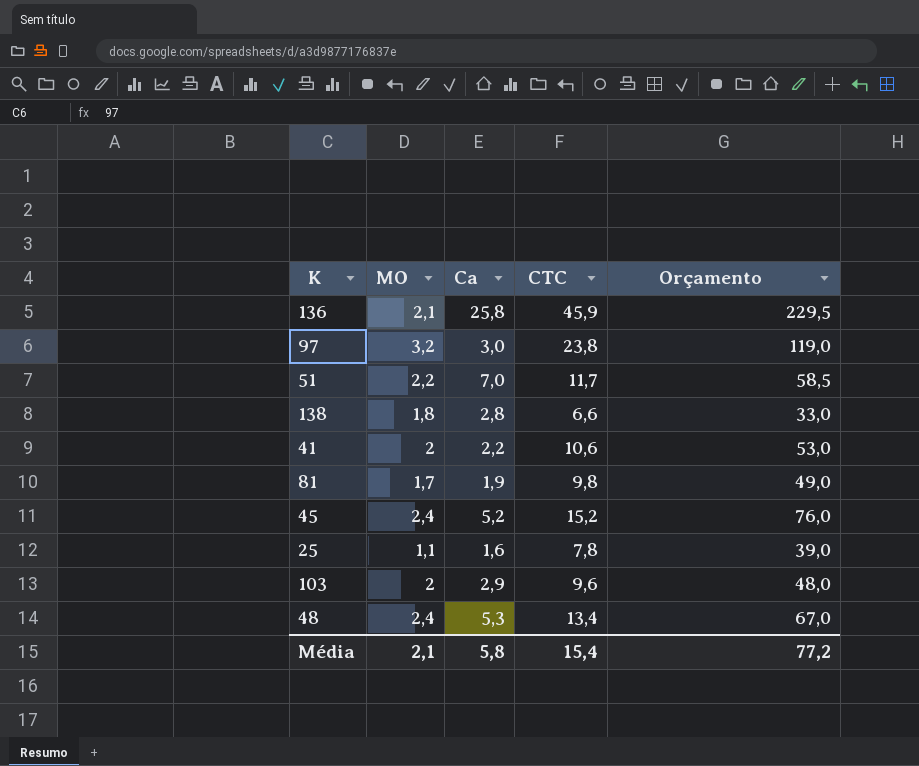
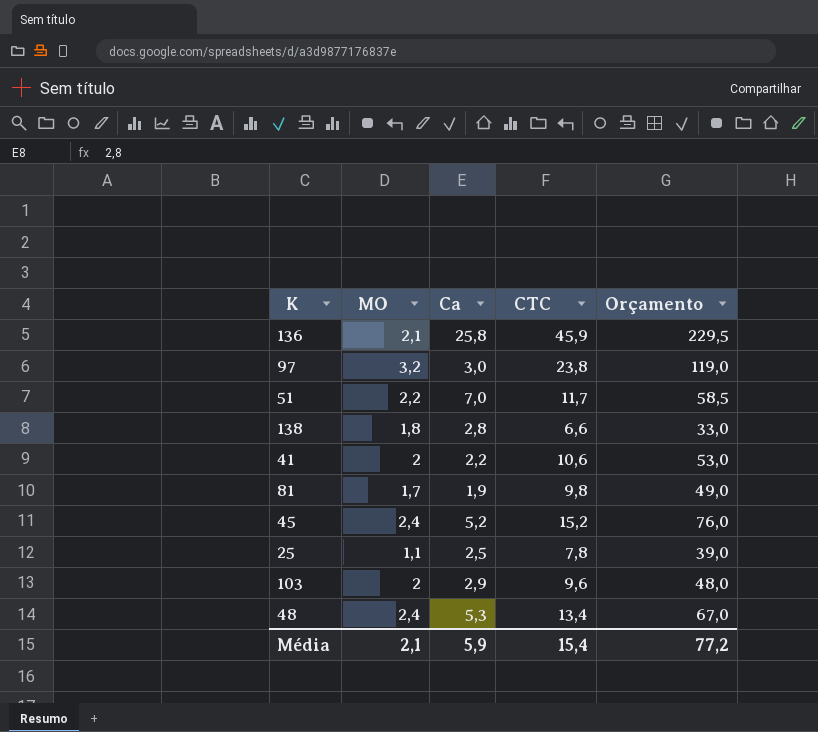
25 | Ca: 1,6 -> 2,5
Média | Ca: 5,8 -> 5,9

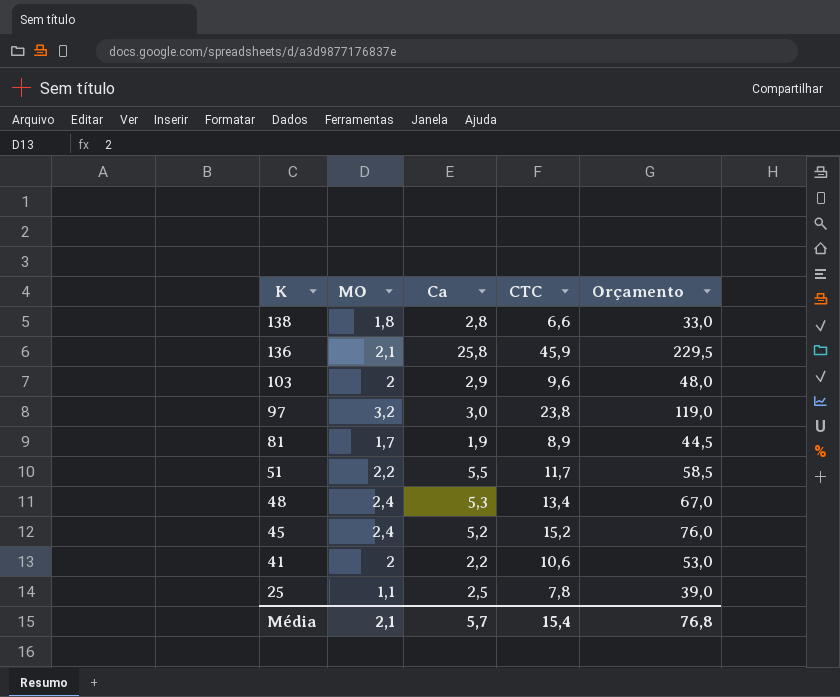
row order: none -> K descending
81 | CTC: 9,8 -> 8,9
81 | Orçamento: 49,0 -> 44,5
51 | Ca: 7,0 -> 5,5
Média | Ca: 5,9 -> 5,7
Média | Orçamento: 77,2 -> 76,8

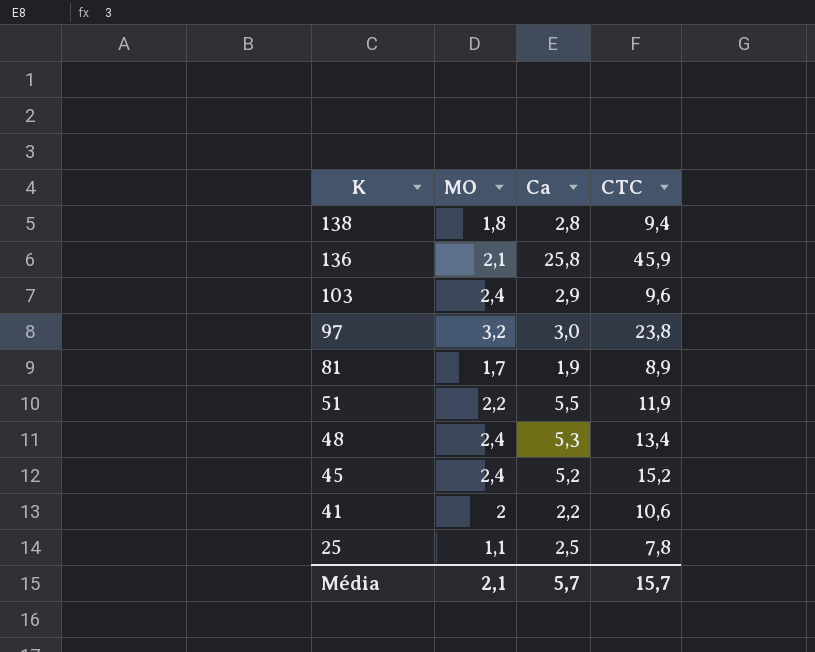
column Orçamento | formula: [CTC] * 5 -> none
138 | CTC: 6,6 -> 9,4
103 | MO: 2 -> 2,4
51 | CTC: 11,7 -> 11,9
Média | CTC: 15,4 -> 15,7

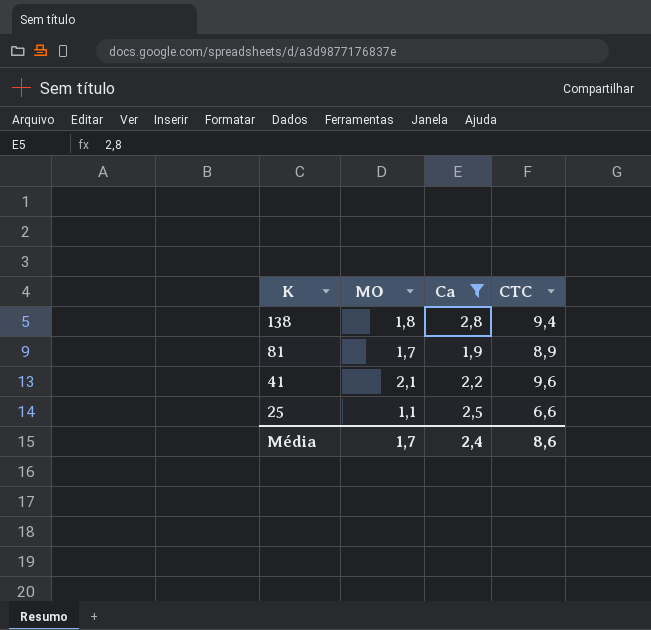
filter: none -> Ca <= 2,8
41 | MO: 2 -> 2,1
41 | CTC: 10,6 -> 9,6
25 | CTC: 7,8 -> 6,6
Média | MO: 2,1 -> 1,7
Média | Ca: 5,7 -> 2,4
Média | CTC: 15,7 -> 8,6

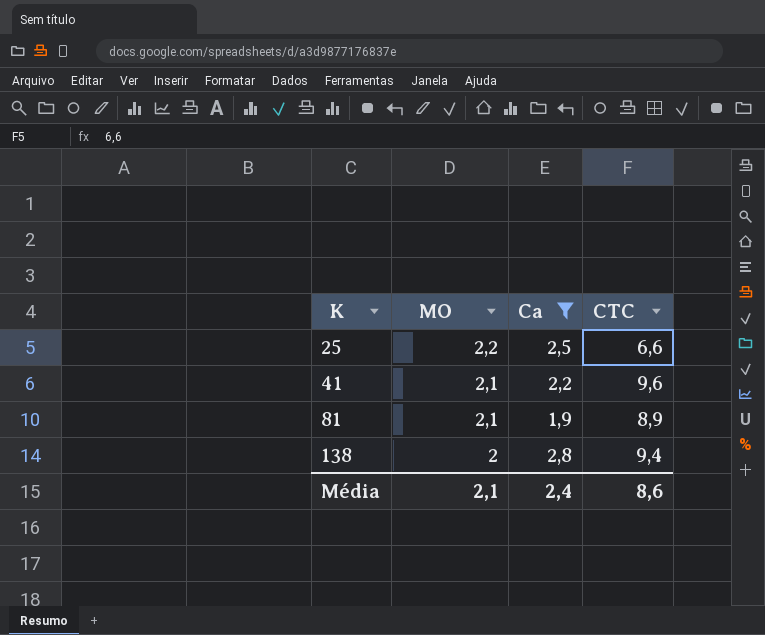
row order: K descending -> K ascending
25 | MO: 1,1 -> 2,2
81 | MO: 1,7 -> 2,1
138 | MO: 1,8 -> 2
Média | MO: 1,7 -> 2,1

